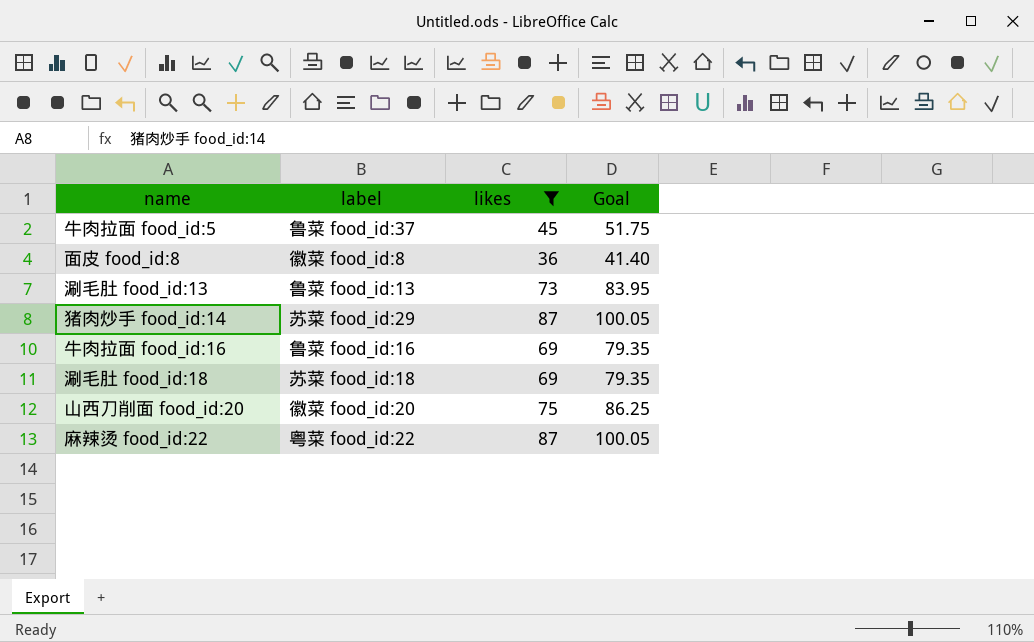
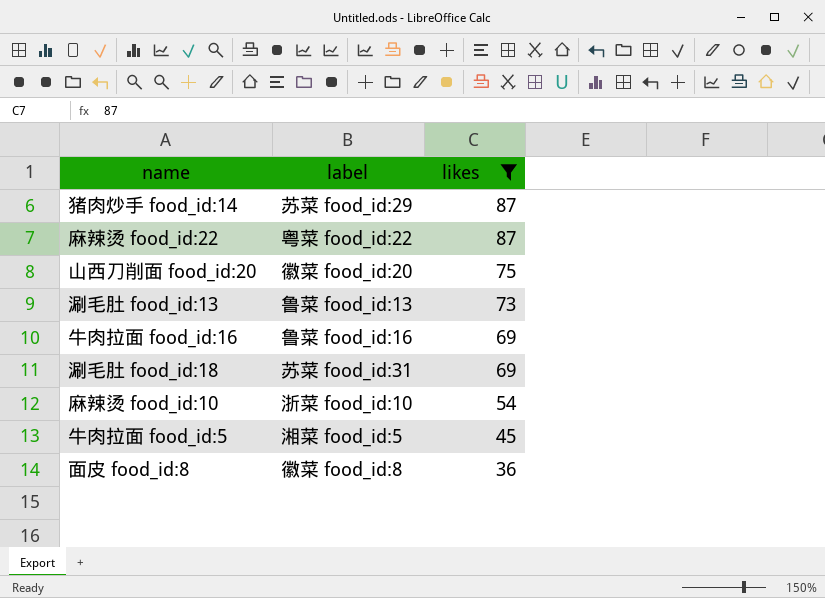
row order: none -> likes descending
column Goal | formula: [likes] * 1.15 -> none
涮毛肚 food_id:18 | label: 苏菜 food_id:18 -> 苏菜 food_id:31
row 麻辣烫 food_id:10: none -> 浙菜 food_id:10 | 54
牛肉拉面 food_id:5 | label: 鲁菜 food_id:37 -> 湘菜 food_id:5

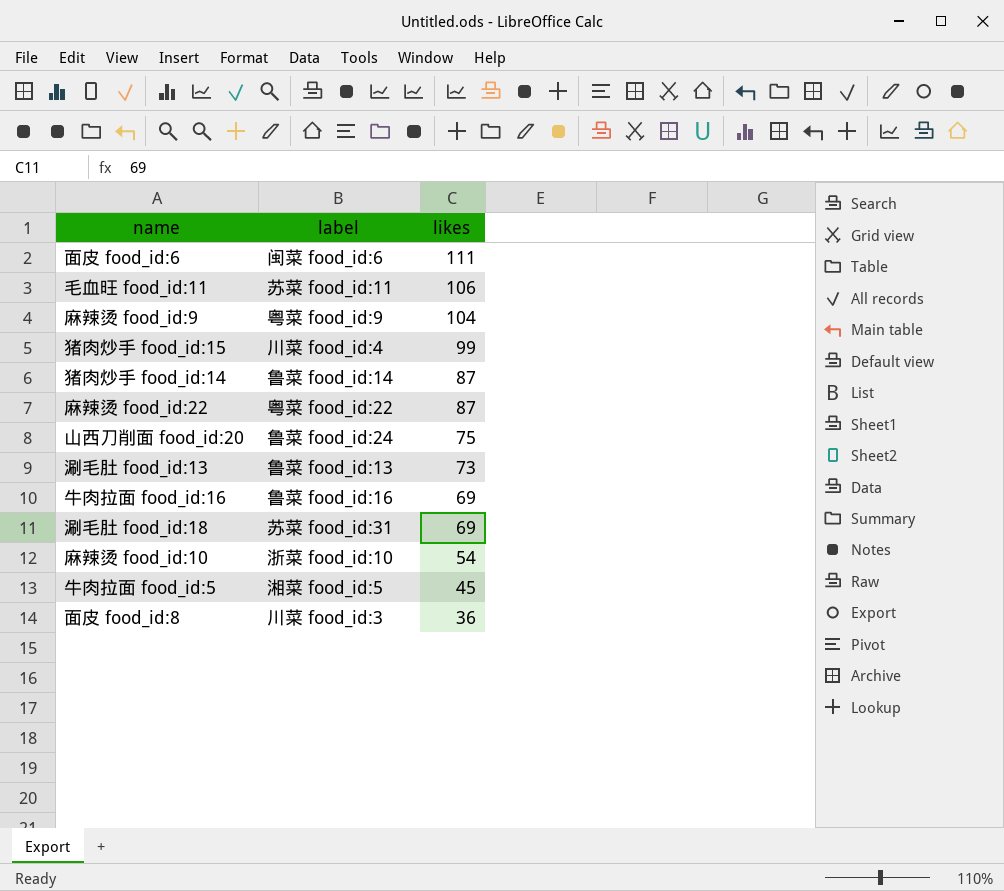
filter: likes <= 87 -> none
猪肉炒手 food_id:14 | label: 苏菜 food_id:29 -> 鲁菜 food_id:14
山西刀削面 food_id:20 | label: 徽菜 food_id:20 -> 鲁菜 food_id:24
面皮 food_id:8 | label: 徽菜 food_id:8 -> 川菜 food_id:3

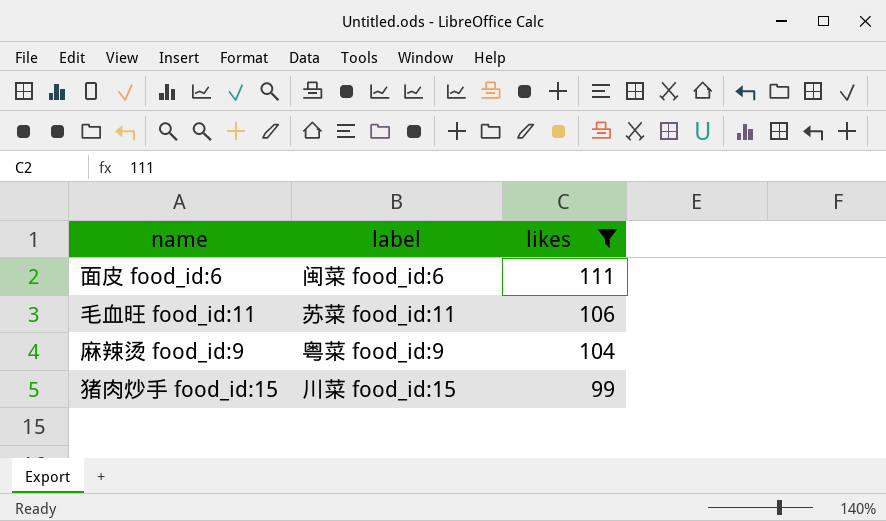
filter: none -> likes >= 99
猪肉炒手 food_id:15 | label: 川菜 food_id:4 -> 川菜 food_id:15

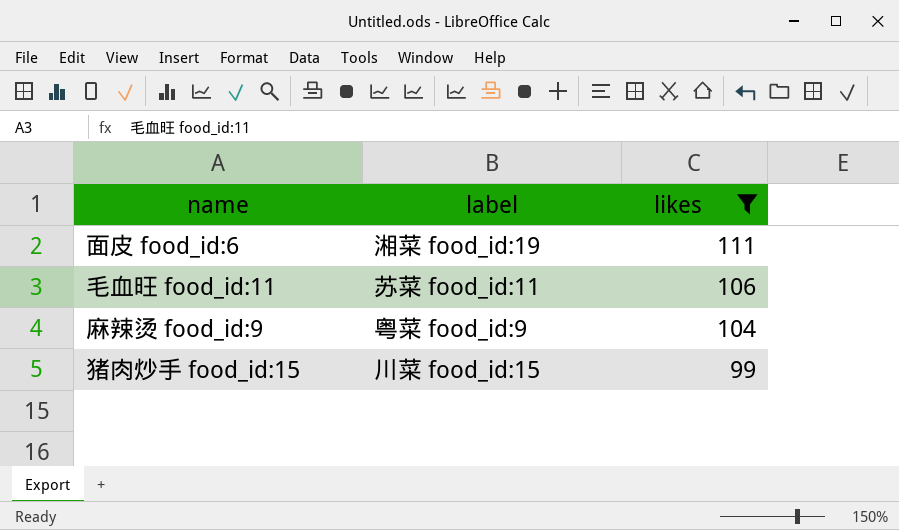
面皮 food_id:6 | label: 闽菜 food_id:6 -> 湘菜 food_id:19

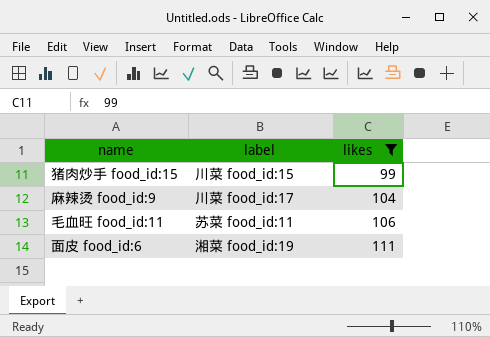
row order: likes descending -> likes ascending
麻辣烫 food_id:9 | label: 粤菜 food_id:9 -> 川菜 food_id:17

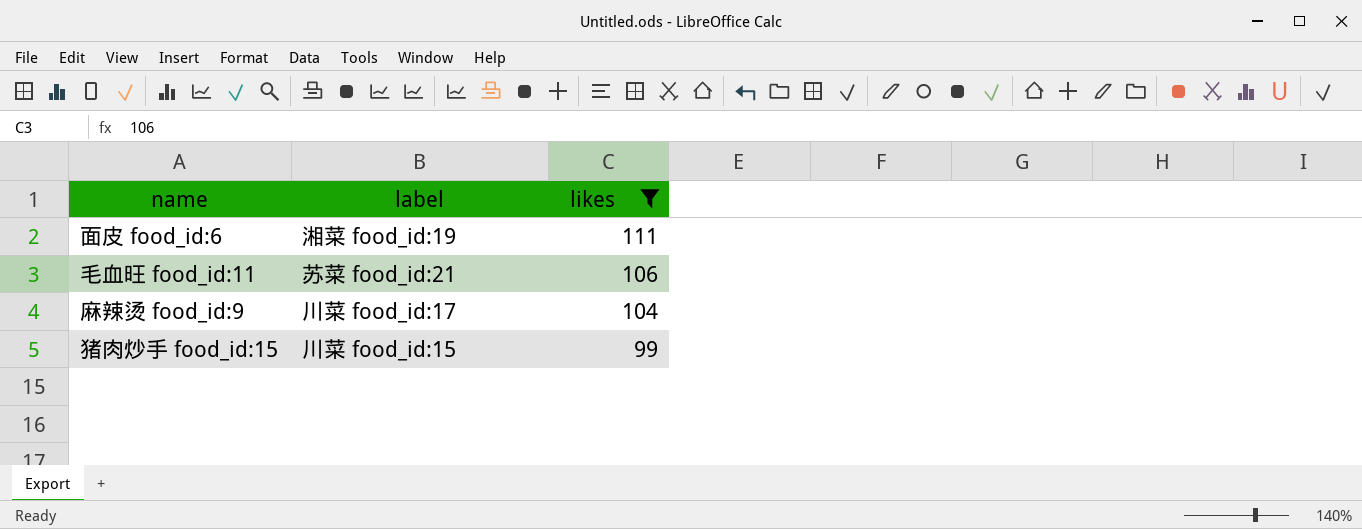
row order: likes ascending -> likes descending
毛血旺 food_id:11 | label: 苏菜 food_id:11 -> 苏菜 food_id:21

